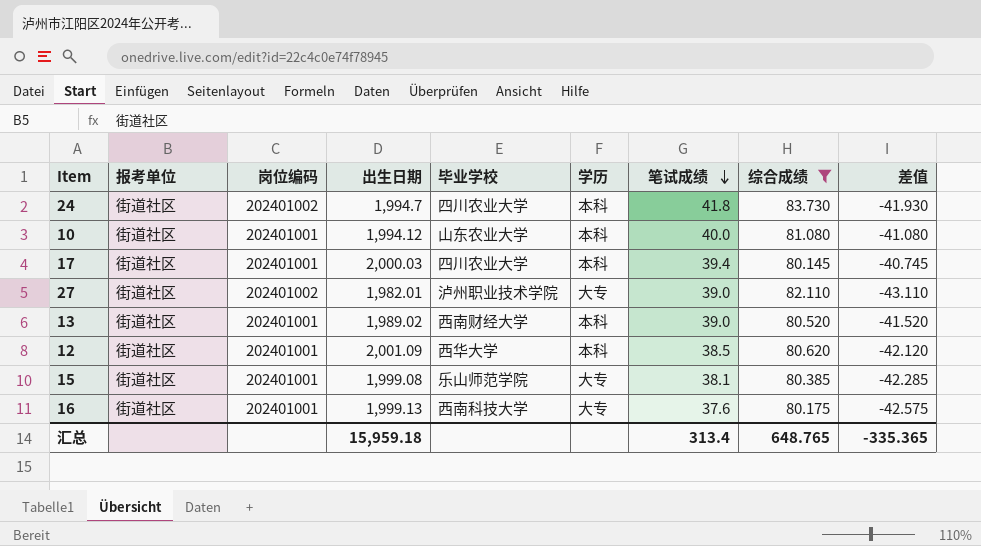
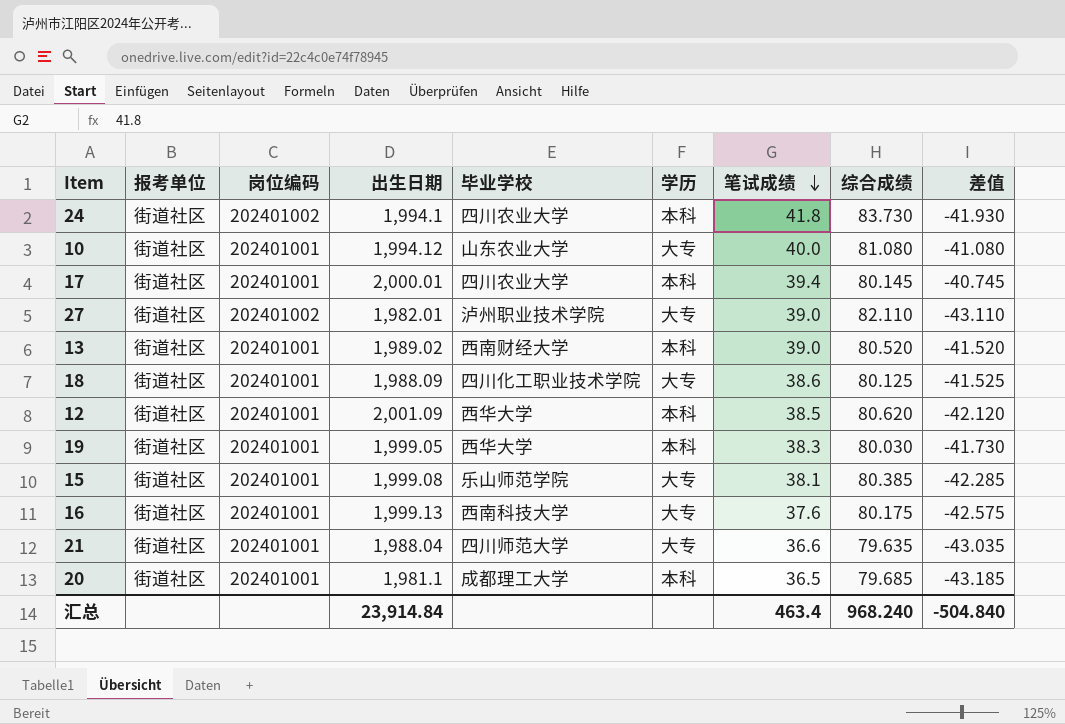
filter: 综合成绩 >= 80.145 -> none
24 | 出生日期: 1,994.7 -> 1,994.1
10 | 学历: 本科 -> 大专
17 | 出生日期: 2,000.03 -> 2,000.01
汇总 | 出生日期: 15,959.18 -> 23,914.84
汇总 | 笔试成绩: 313.4 -> 463.4
汇总 | 综合成绩: 648.765 -> 968.240
汇总 | 差值: -335.365 -> -504.840

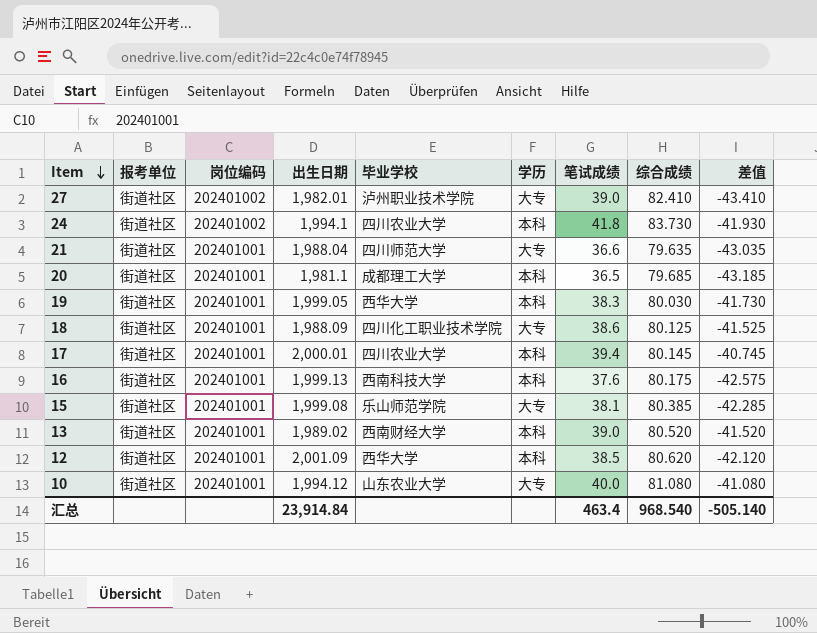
row order: 笔试成绩 descending -> Item descending
27 | 综合成绩: 82.110 -> 82.410
27 | 差值: -43.110 -> -43.410
16 | 学历: 大专 -> 本科
汇总 | 综合成绩: 968.240 -> 968.540
汇总 | 差值: -504.840 -> -505.140

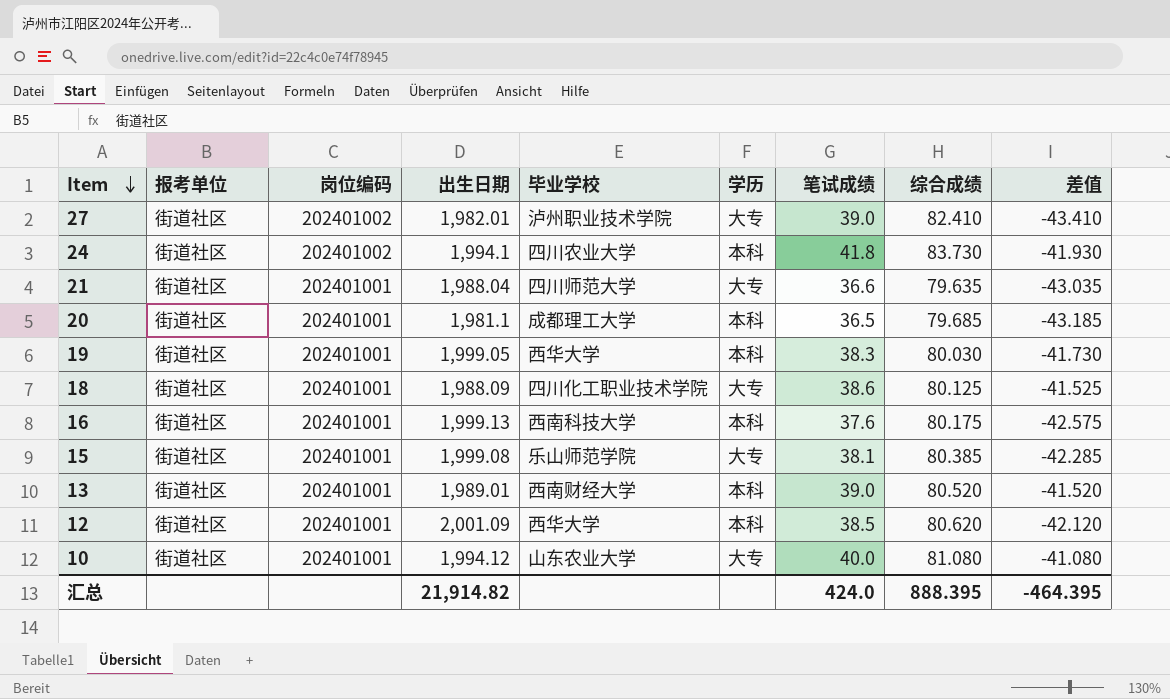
row 17: 街道社区 | 202401001 | 2,000.01 | 四川农业大学 | 本科 | 39.4 | 80.145 | -40.745 -> none
13 | 出生日期: 1,989.02 -> 1,989.01
汇总 | 出生日期: 23,914.84 -> 21,914.82
汇总 | 笔试成绩: 463.4 -> 424.0
汇总 | 综合成绩: 968.540 -> 888.395
汇总 | 差值: -505.140 -> -464.395

